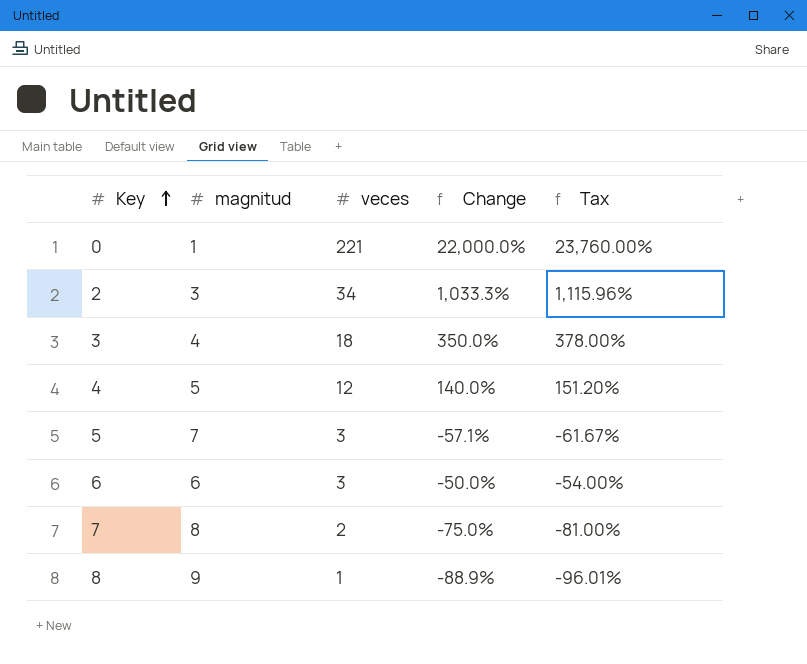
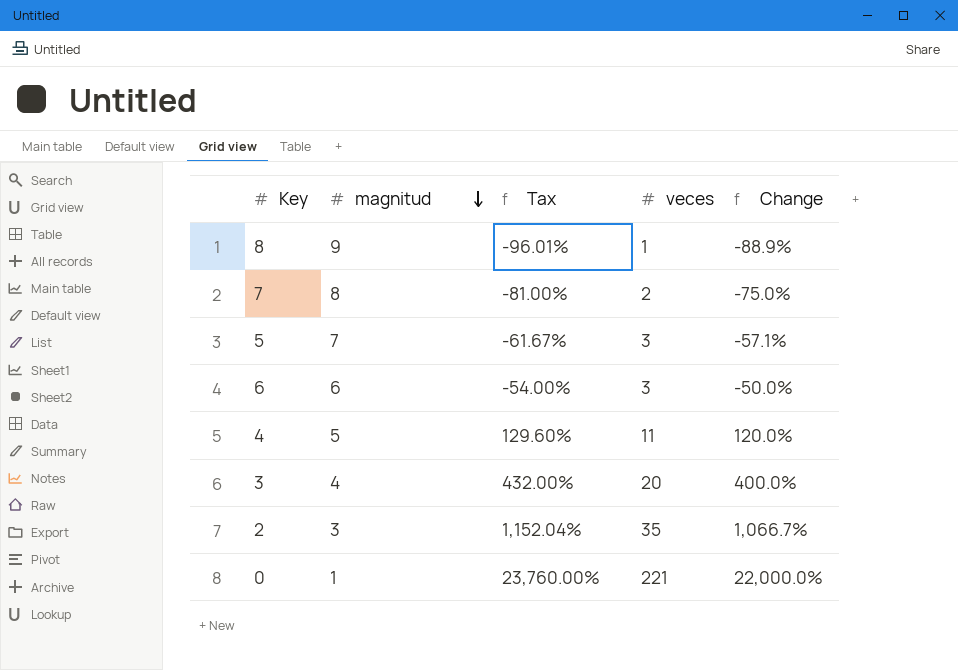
row order: Key ascending -> magnitud descending
column Tax | position: 5 -> 3
4 | Tax: 151.20% -> 129.60%
4 | veces: 12 -> 11
4 | Change: 140.0% -> 120.0%
3 | Tax: 378.00% -> 432.00%
3 | veces: 18 -> 20
3 | Change: 350.0% -> 400.0%
2 | Tax: 1,115.96% -> 1,152.04%
2 | veces: 34 -> 35
2 | Change: 1,033.3% -> 1,066.7%

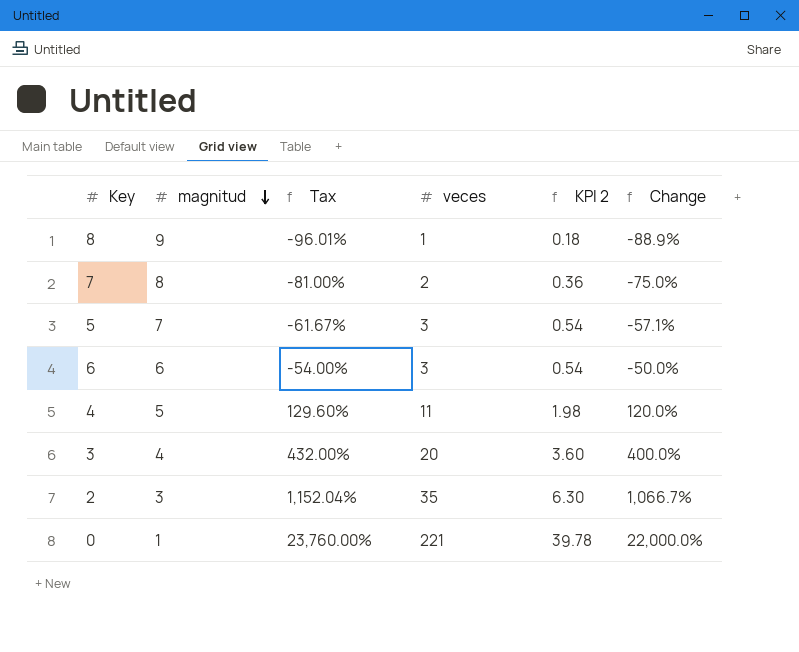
column KPI 2 | formula: none -> [veces] * 0.18

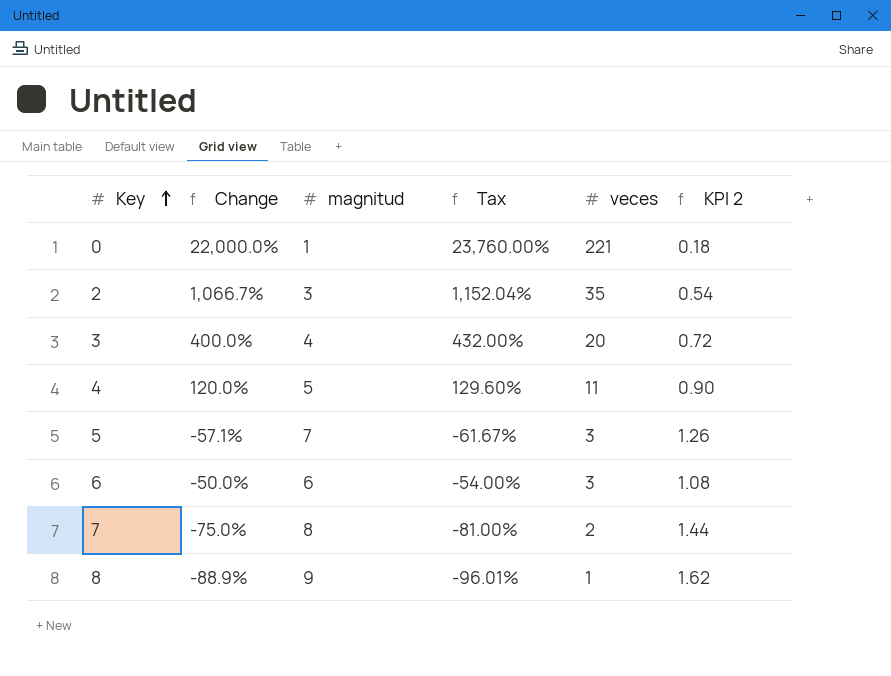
row order: magnitud descending -> Key ascending
column Change | position: 6 -> 2
column KPI 2 | formula: [veces] * 0.18 -> [magnitud] * 0.18

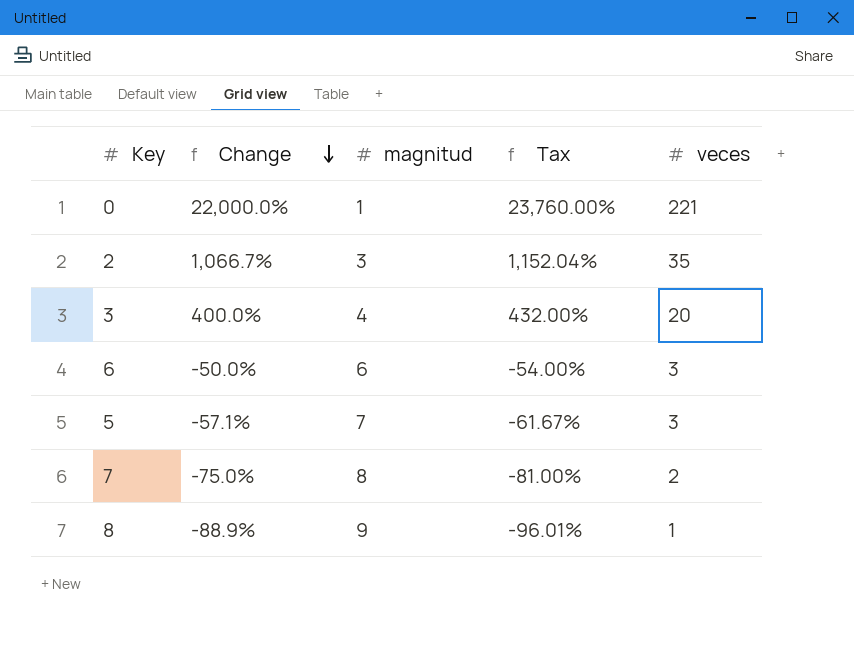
row order: Key ascending -> Change descending
column KPI 2 | formula: [magnitud] * 0.18 -> none
row 4: 120.0% | 5 | 129.60% | 11 | 0.90 -> none

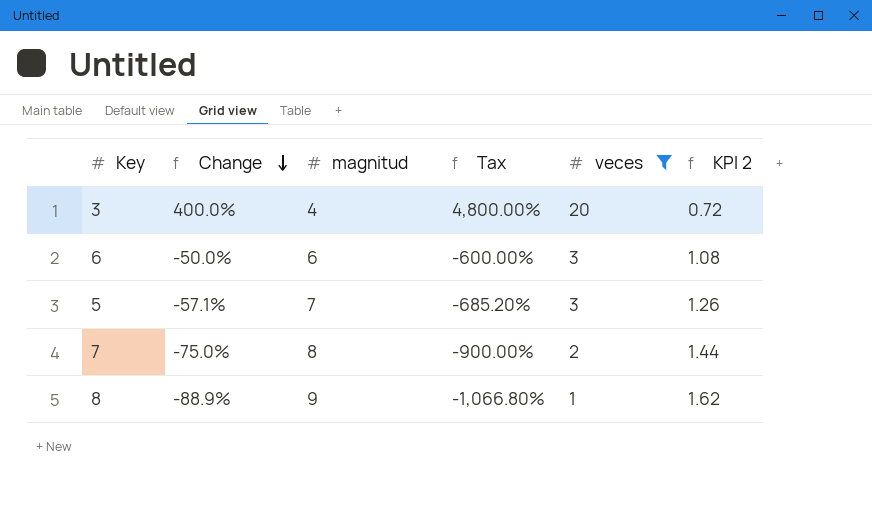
filter: none -> veces <= 20
column Tax | formula: [Change] * 1.08 -> [Change] * 12
column KPI 2 | formula: none -> [magnitud] * 0.18

